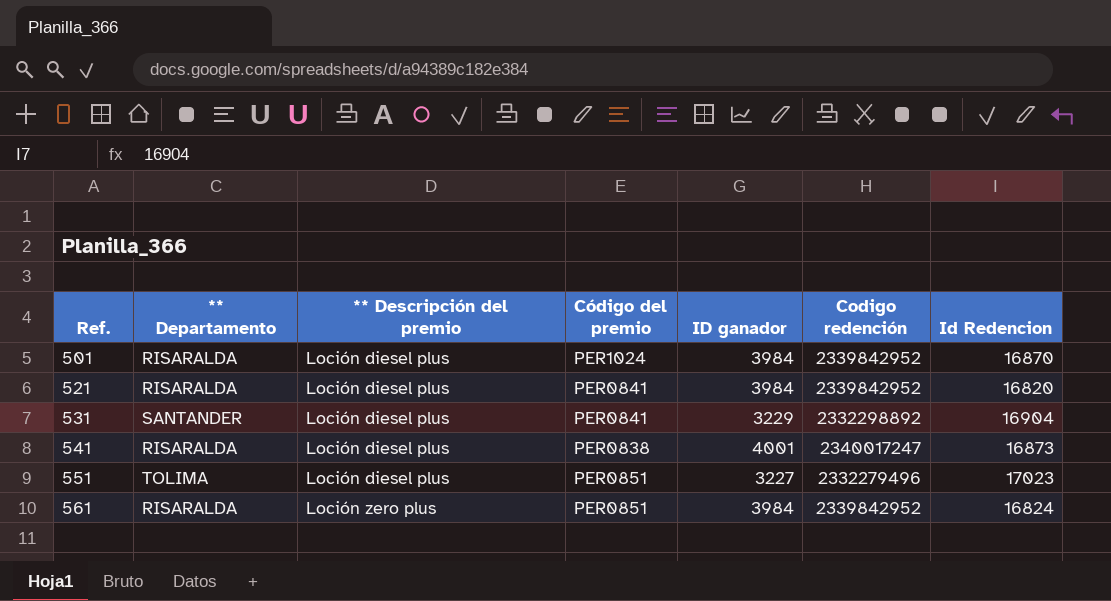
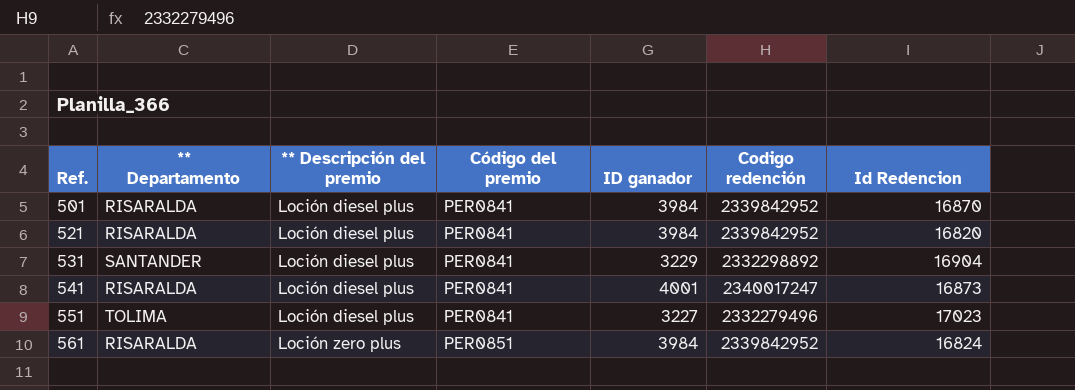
501 | Código del premio: PER1024 -> PER0841
541 | Código del premio: PER0838 -> PER0841
551 | Código del premio: PER0851 -> PER0841

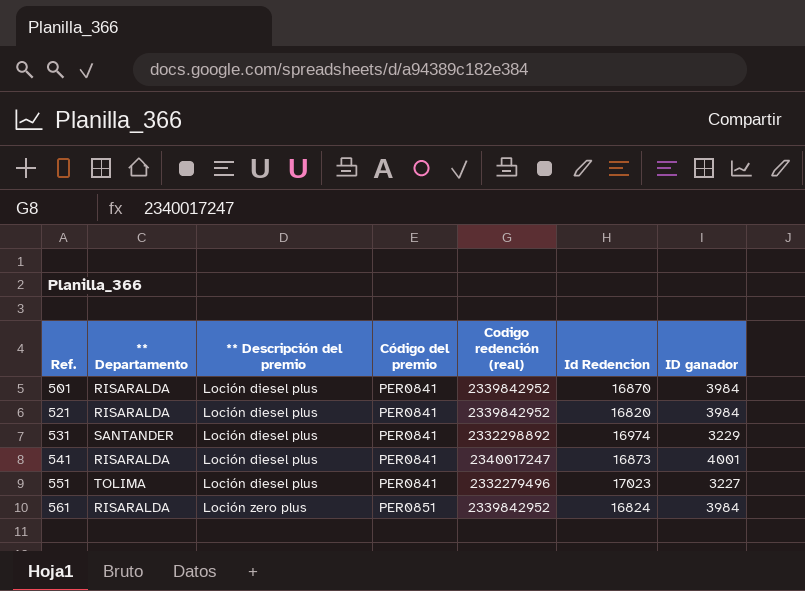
column name: Codigo redención -> Codigo redención (real)
column ID ganador | position: 5 -> 7
531 | Id Redencion: 16904 -> 16974

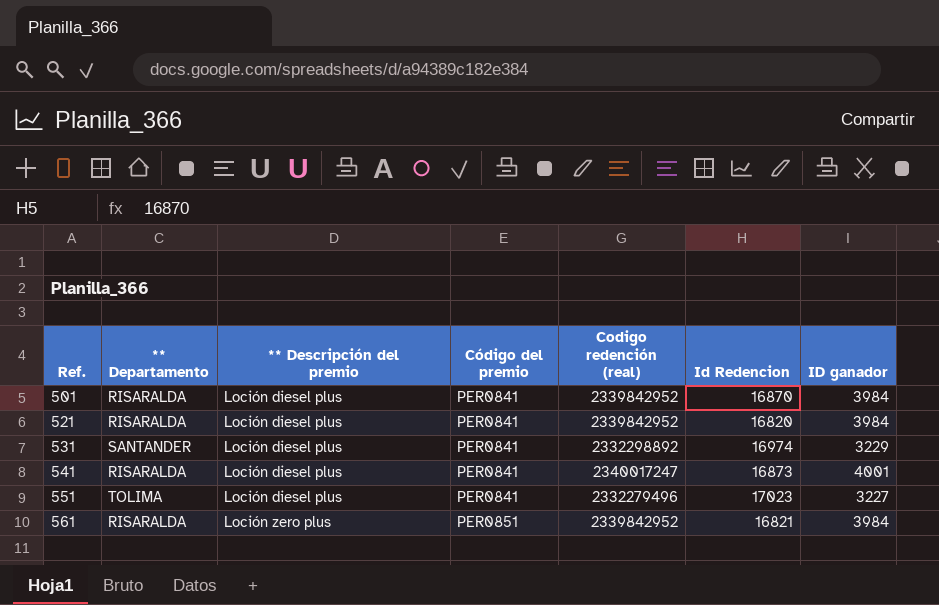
561 | Id Redencion: 16824 -> 16821

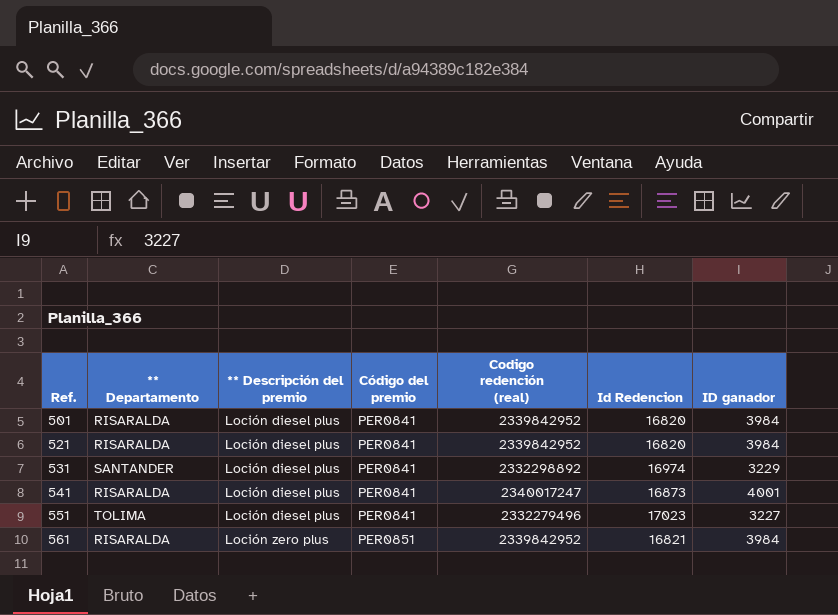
501 | Id Redencion: 16870 -> 16820

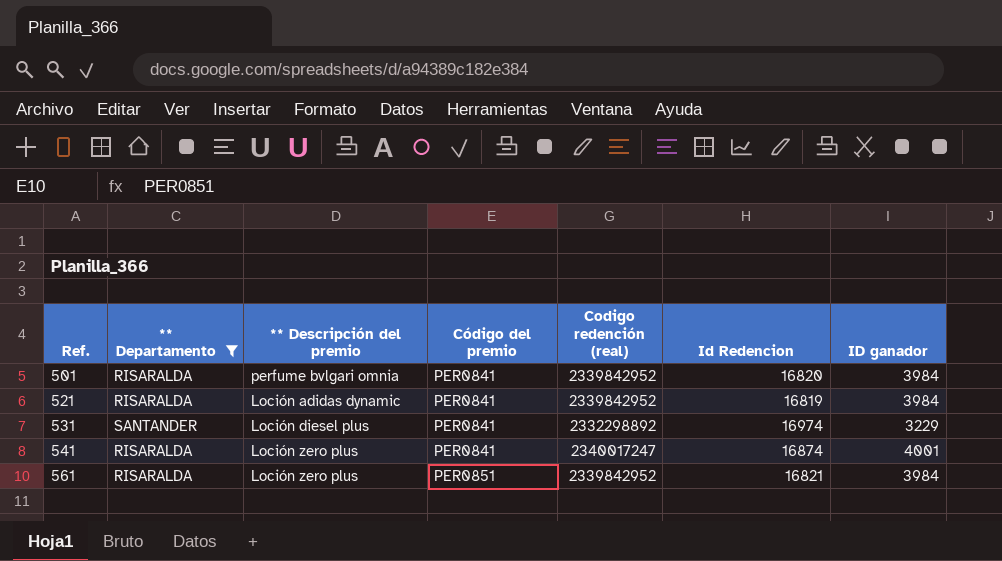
filter: none -> ** Departamento != TOLIMA
501 | ** Descripción del premio: Loción diesel plus -> perfume bvlgari omnia
521 | ** Descripción del premio: Loción diesel plus -> Loción adidas dynamic
521 | Id Redencion: 16820 -> 16819
541 | ** Descripción del premio: Loción diesel plus -> Loción zero plus
541 | Id Redencion: 16873 -> 16874

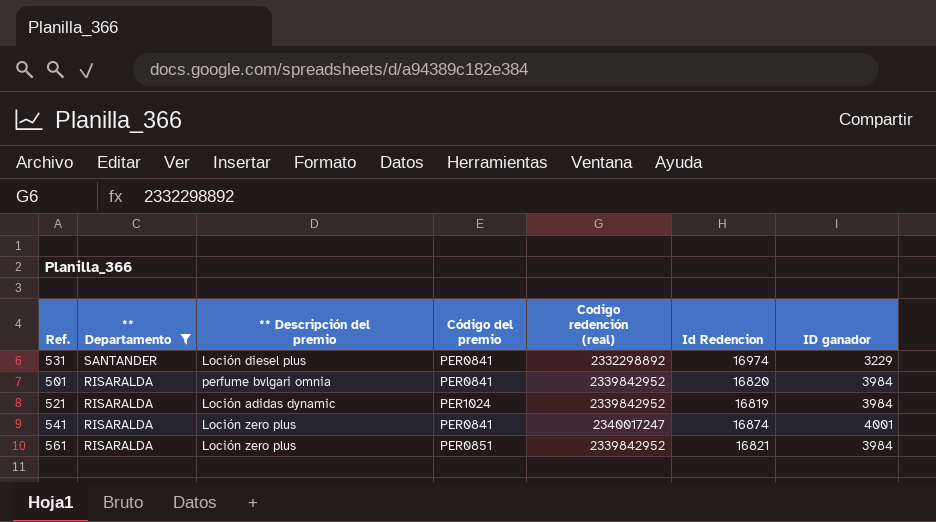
row order: Ref. ascending -> ** Departamento descending
521 | Código del premio: PER0841 -> PER1024

